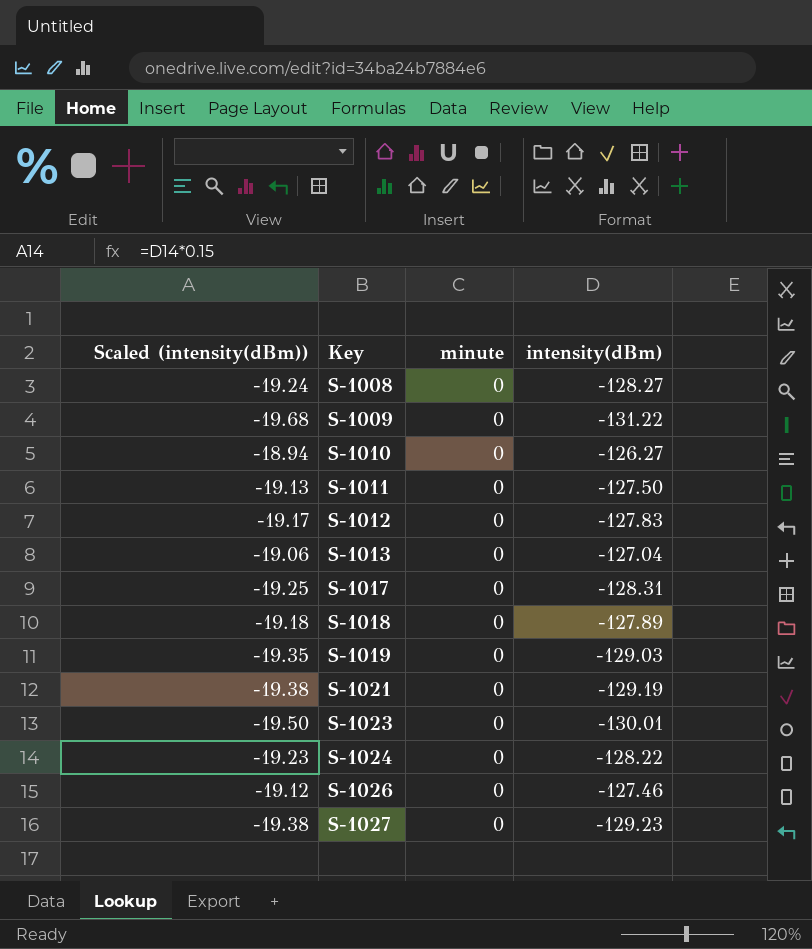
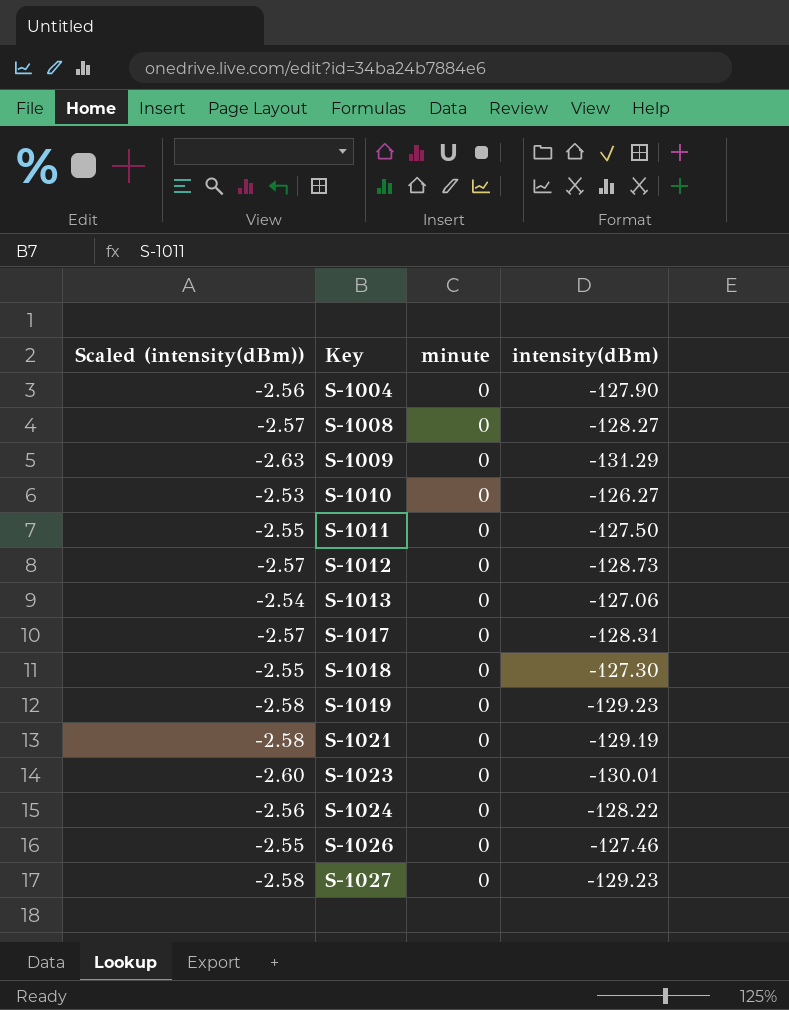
column Scaled (intensity(dBm)) | formula: [intensity(dBm)] * 0.15 -> [intensity(dBm)] * 0.02
row S-1004: none -> -2.56 | 0 | -127.90
S-1009 | intensity(dBm): -131.22 -> -131.29
S-1012 | intensity(dBm): -127.83 -> -128.73
S-1013 | intensity(dBm): -127.04 -> -127.06
S-1018 | intensity(dBm): -127.89 -> -127.30
S-1019 | intensity(dBm): -129.03 -> -129.23

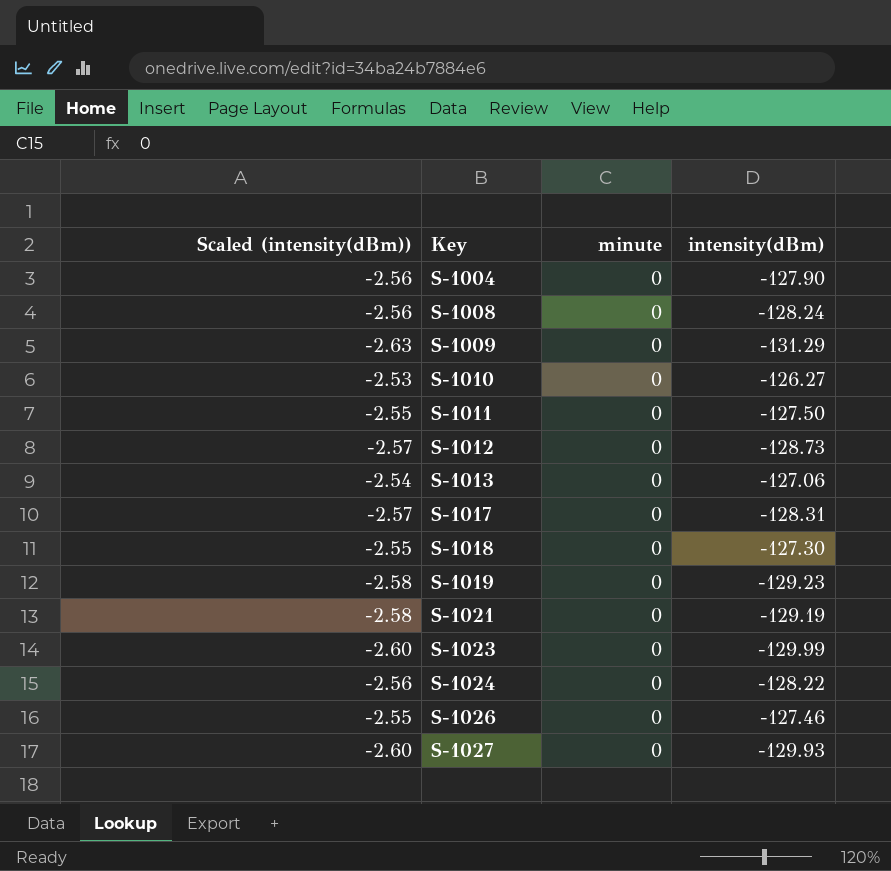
S-1008 | Scaled (intensity(dBm)): -2.57 -> -2.56
S-1008 | intensity(dBm): -128.27 -> -128.24
S-1023 | intensity(dBm): -130.01 -> -129.99
S-1027 | Scaled (intensity(dBm)): -2.58 -> -2.60
S-1027 | intensity(dBm): -129.23 -> -129.93

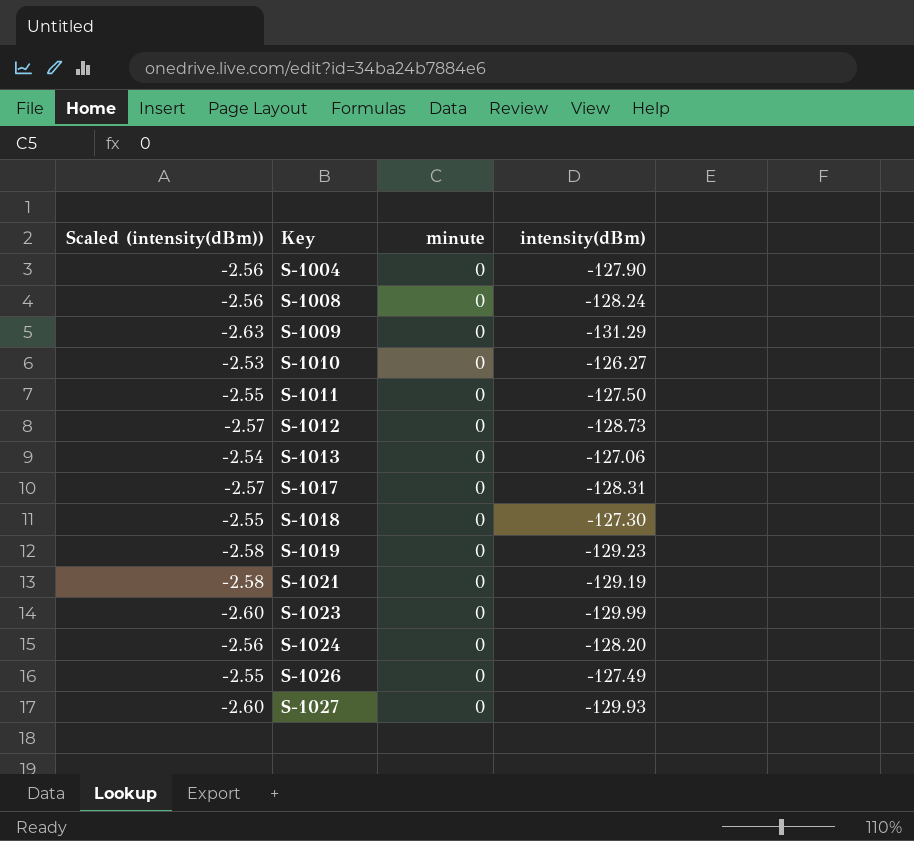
S-1024 | intensity(dBm): -128.22 -> -128.20
S-1026 | intensity(dBm): -127.46 -> -127.49

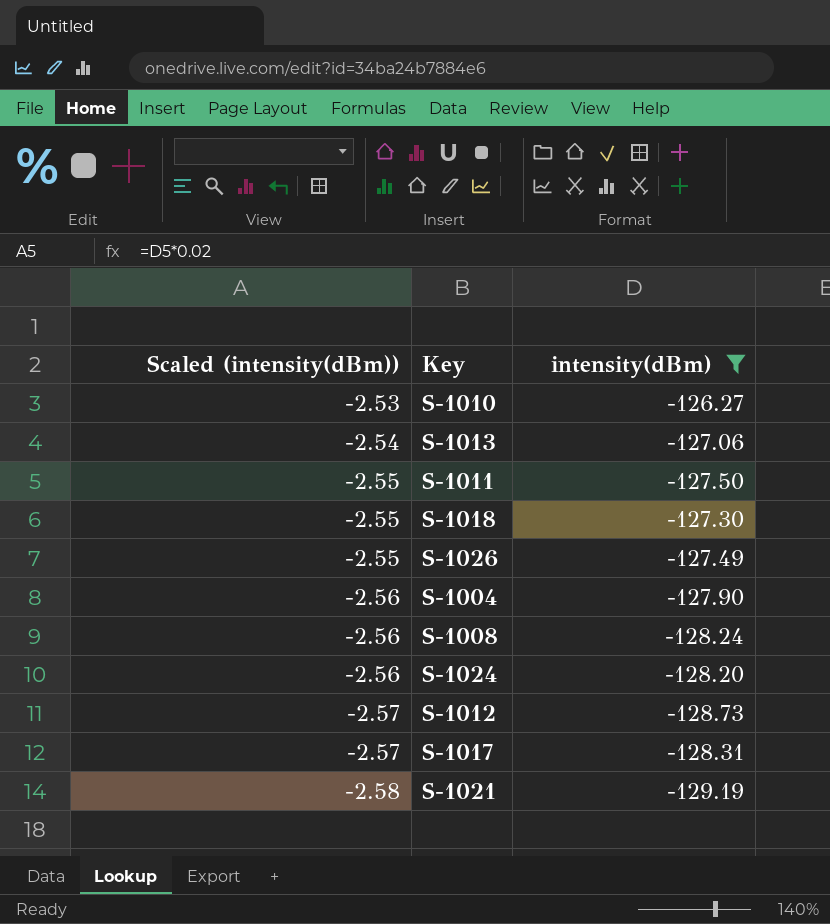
filter: none -> intensity(dBm) >= -129.19
row order: Key ascending -> Scaled (intensity(dBm)) descending
column minute | position: 3 -> none

